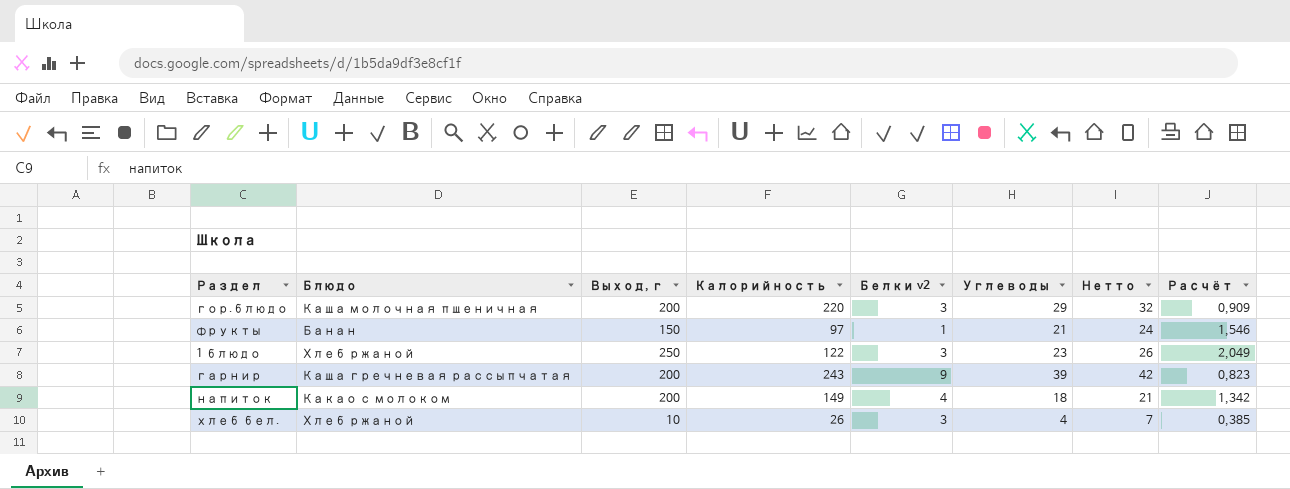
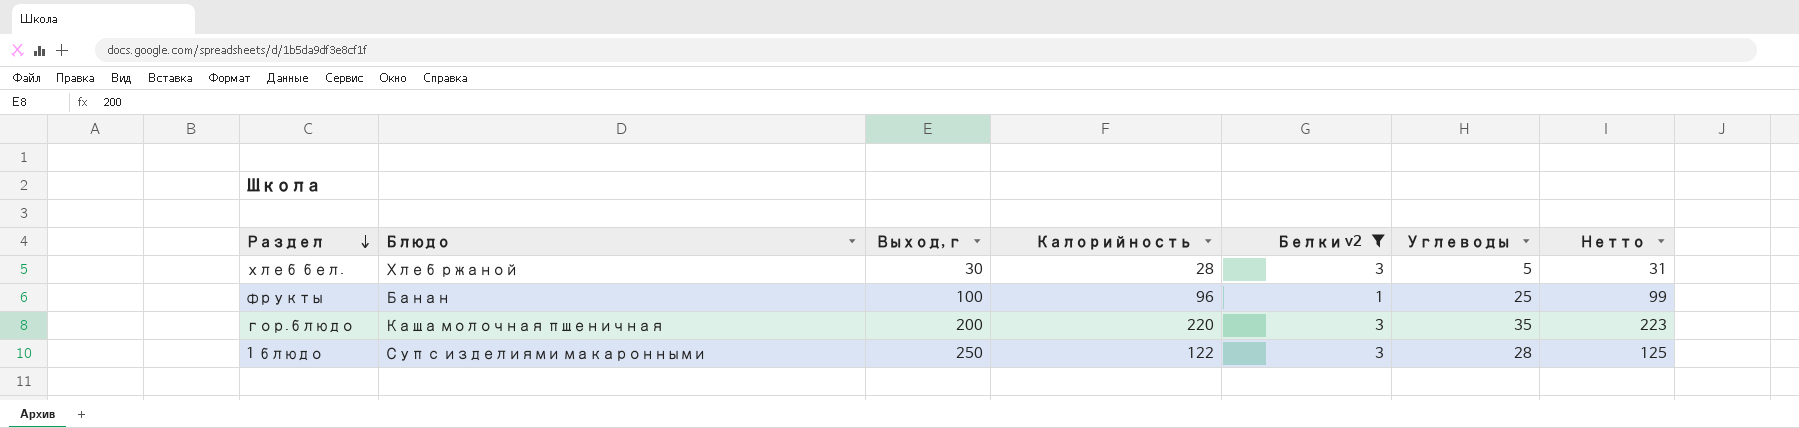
filter: none -> Белки v2 <= 3
row order: none -> Раздел descending
column Расчёт | formula: [Выход, г] / [Калорийность] -> none
column Нетто | formula: [Углеводы] + 3 -> [Калорийность] + 3
хлеб бел. | Выход, г: 10 -> 30
хлеб бел. | Калорийность: 26 -> 28
хлеб бел. | Углеводы: 4 -> 5
фрукты | Выход, г: 150 -> 100
фрукты | Калорийность: 97 -> 96
фрукты | Углеводы: 21 -> 25
гор.блюдо | Углеводы: 29 -> 35
1 блюдо | Блюдо: Хлеб ржаной -> Суп с изделиями макаронными
1 блюдо | Углеводы: 23 -> 28

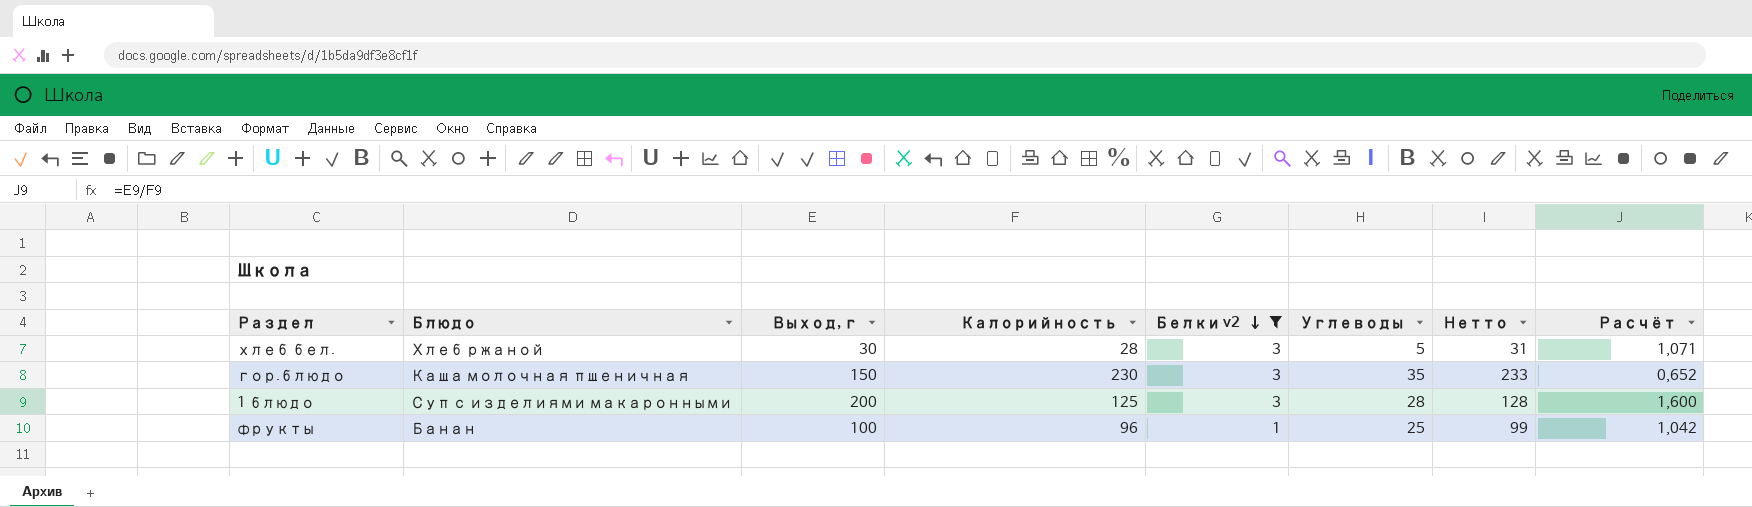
row order: Раздел descending -> Белки v2 descending
column Расчёт | formula: none -> [Выход, г] / [Калорийность]
гор.блюдо | Выход, г: 200 -> 150
гор.блюдо | Калорийность: 220 -> 230
гор.блюдо | Нетто: 223 -> 233
1 блюдо | Выход, г: 250 -> 200
1 блюдо | Калорийность: 122 -> 125
1 блюдо | Нетто: 125 -> 128

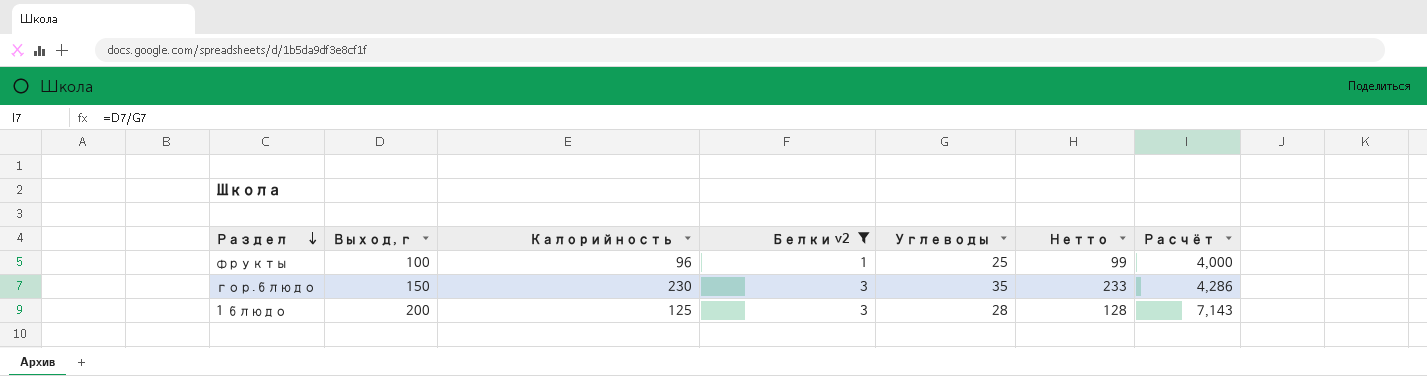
row order: Белки v2 descending -> Раздел descending
column Блюдо | position: 2 -> none
column Расчёт | formula: [Выход, г] / [Калорийность] -> [Выход, г] / [Углеводы]
row хлеб бел.: Хлеб ржаной | 30 | 28 | 3 | 5 | 31 | 1,071 -> none

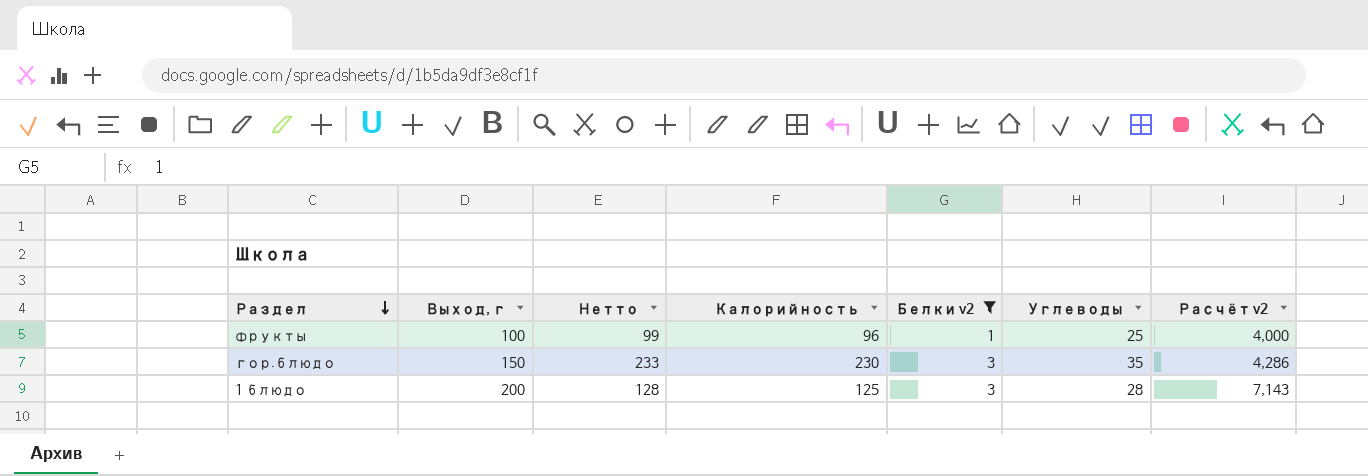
column Нетто | position: 6 -> 3
column name: Расчёт -> Расчёт v2

